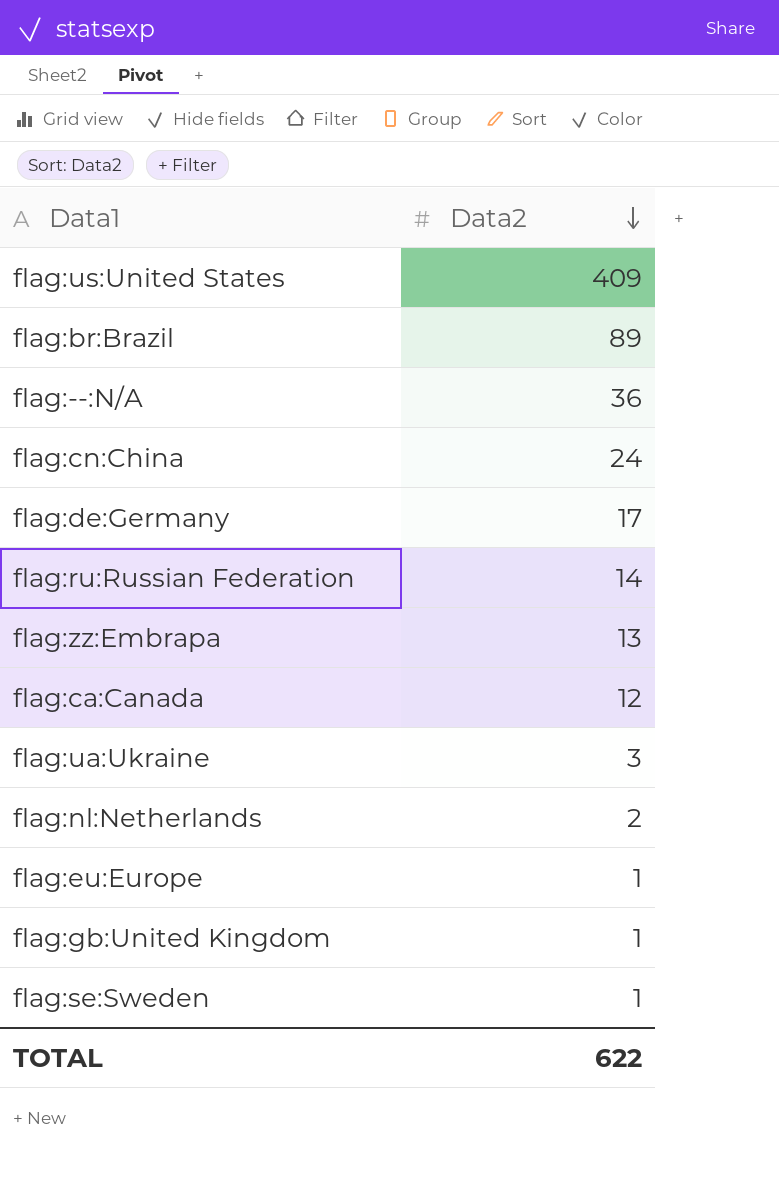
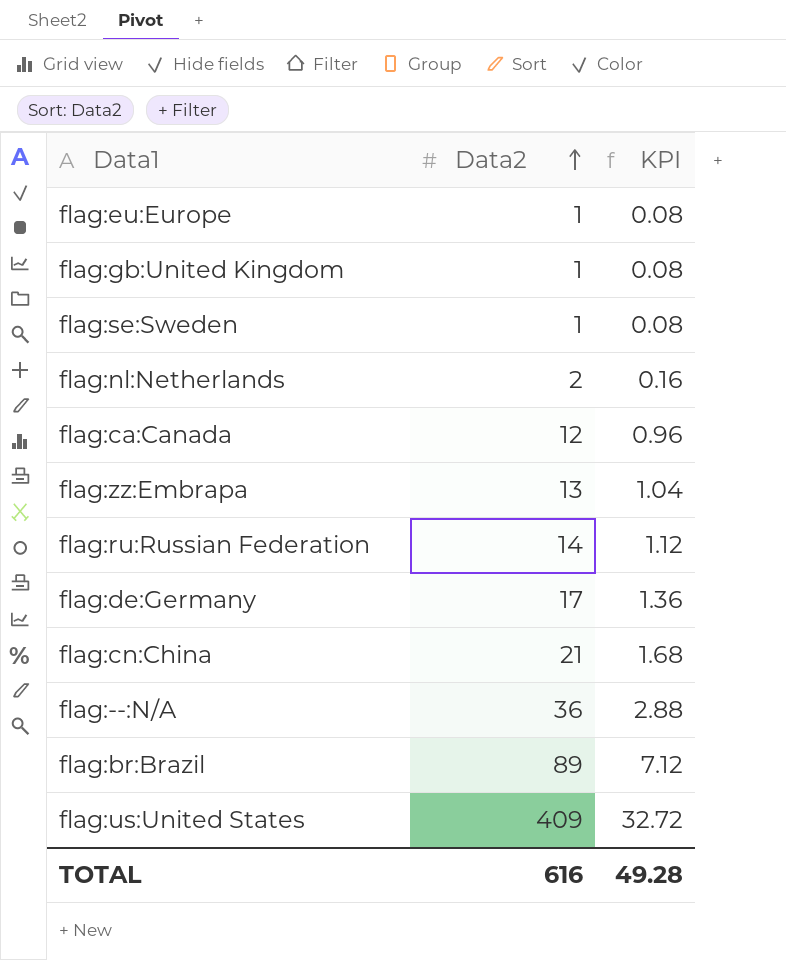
row order: Data2 descending -> Data2 ascending
column KPI | formula: none -> [Data2] * 0.08
row flag:ua:Ukraine: 3 -> none
flag:cn:China | Data2: 24 -> 21
TOTAL | Data2: 622 -> 616

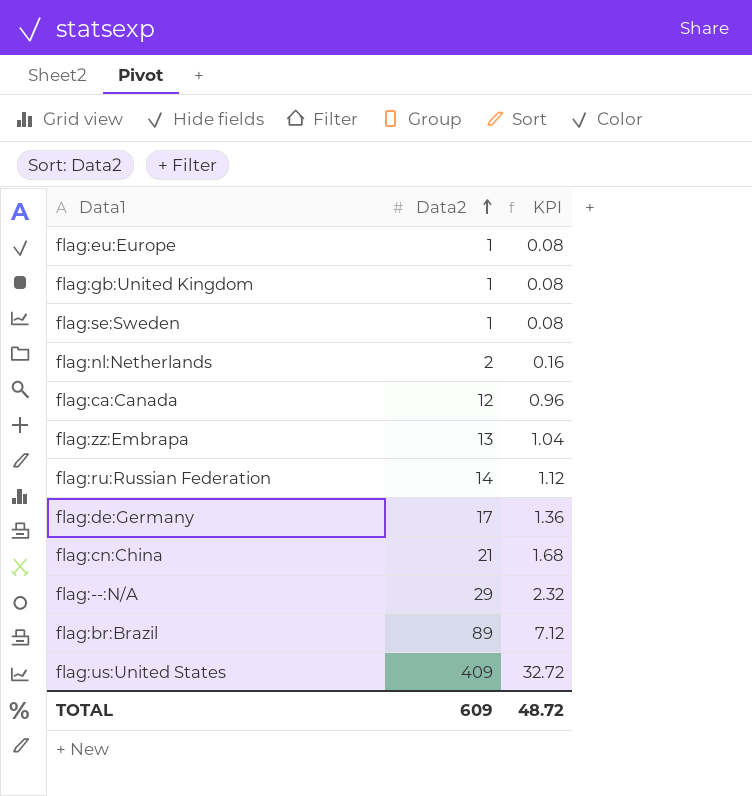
flag:--:N/A | Data2: 36 -> 29
flag:--:N/A | KPI: 2.88 -> 2.32
TOTAL | Data2: 616 -> 609
TOTAL | KPI: 49.28 -> 48.72

